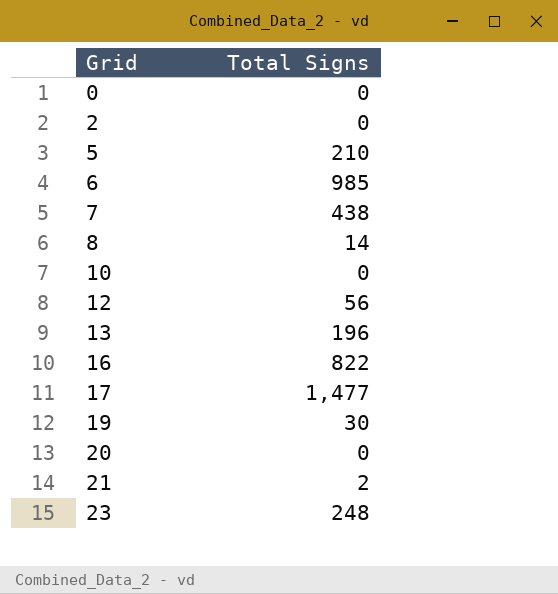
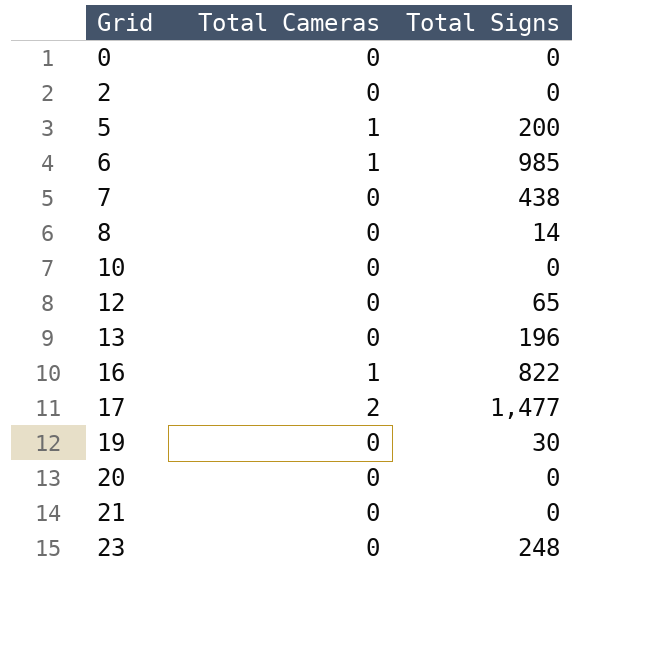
column Total Cameras | position: none -> 2
5 | Total Signs: 210 -> 200
12 | Total Signs: 56 -> 65
21 | Total Signs: 2 -> 0

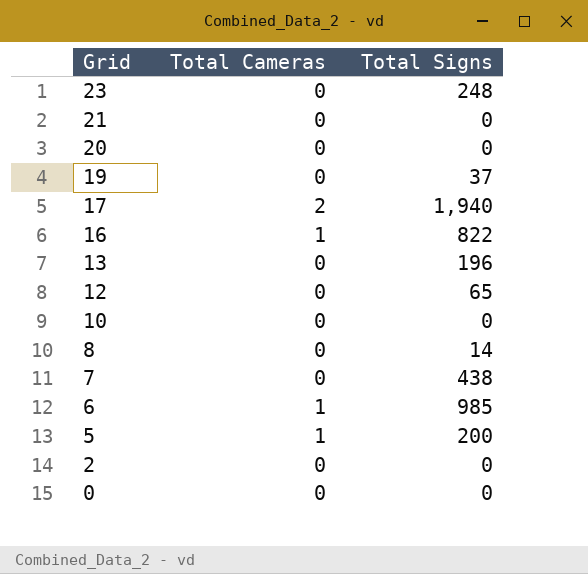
row order: Grid ascending -> Grid descending
19 | Total Signs: 30 -> 37
17 | Total Signs: 1,477 -> 1,940

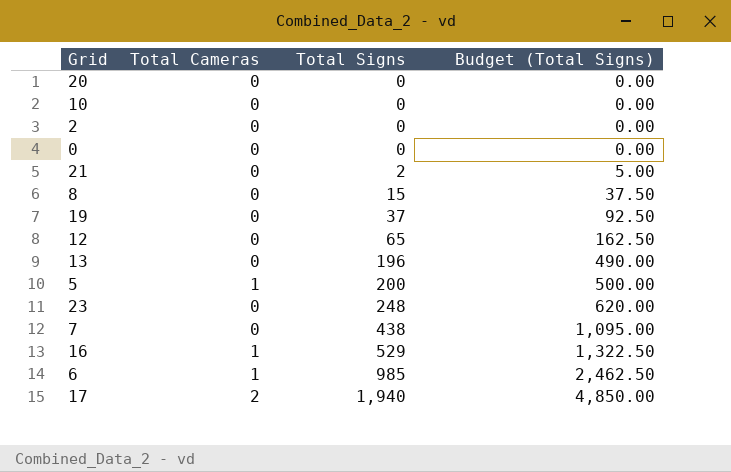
row order: Grid descending -> Total Signs ascending
column Budget (Total Signs) | formula: none -> [Total Signs] * 2.5
21 | Total Signs: 0 -> 2
8 | Total Signs: 14 -> 15
16 | Total Signs: 822 -> 529

